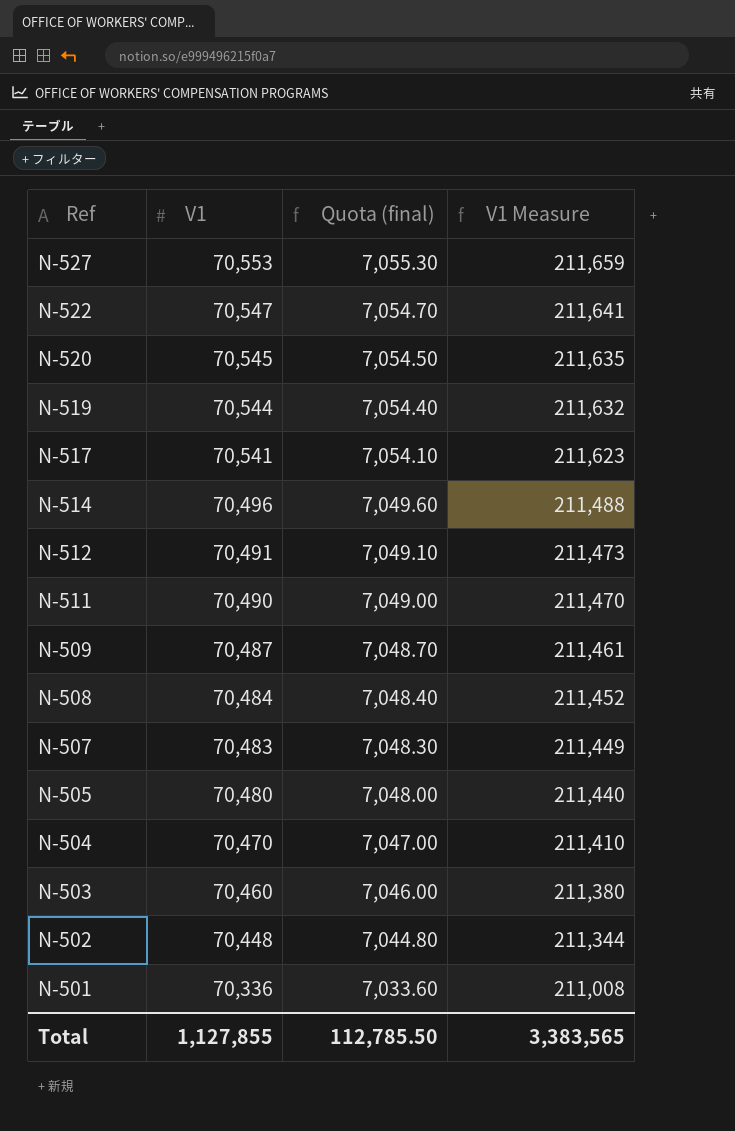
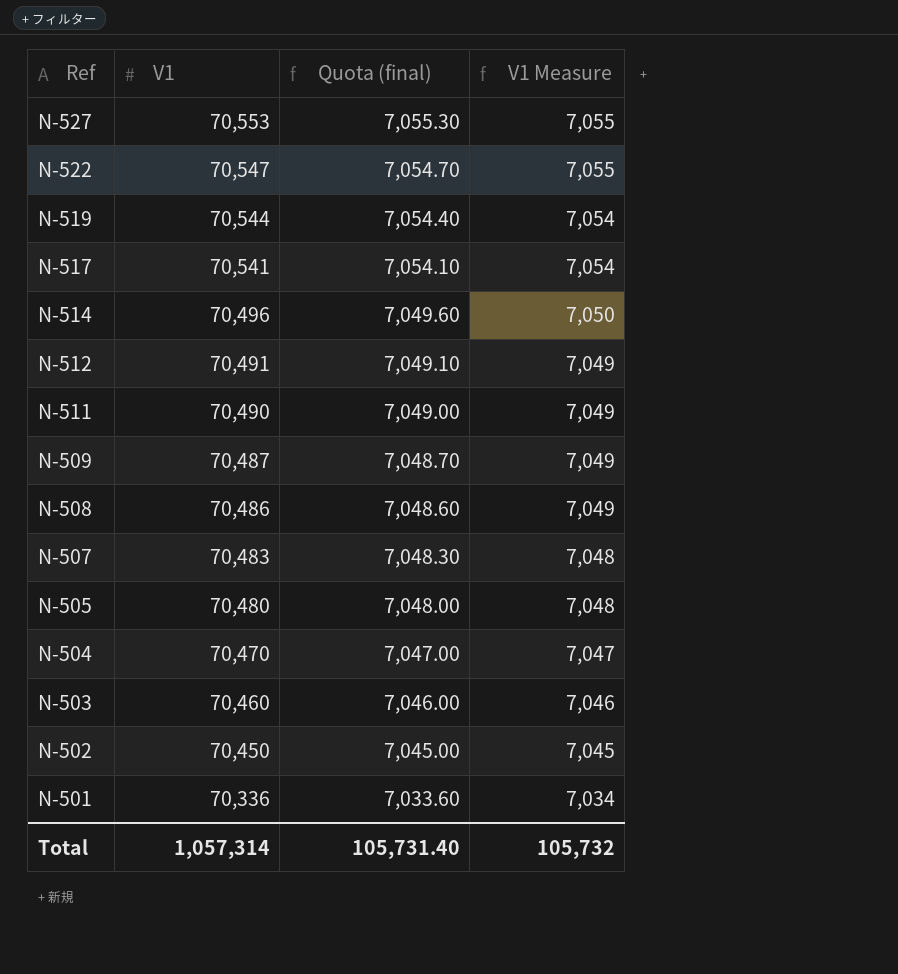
column V1 Measure | formula: [V1] * 3 -> [V1] * 0.1
row N-520: 70,545 | 7,054.50 | 211,635 -> none
N-508 | V1: 70,484 -> 70,486
N-508 | Quota (final): 7,048.40 -> 7,048.60
N-502 | V1: 70,448 -> 70,450
N-502 | Quota (final): 7,044.80 -> 7,045.00
Total | V1: 1,127,855 -> 1,057,314
Total | Quota (final): 112,785.50 -> 105,731.40
Total | V1 Measure: 3,383,565 -> 105,732

